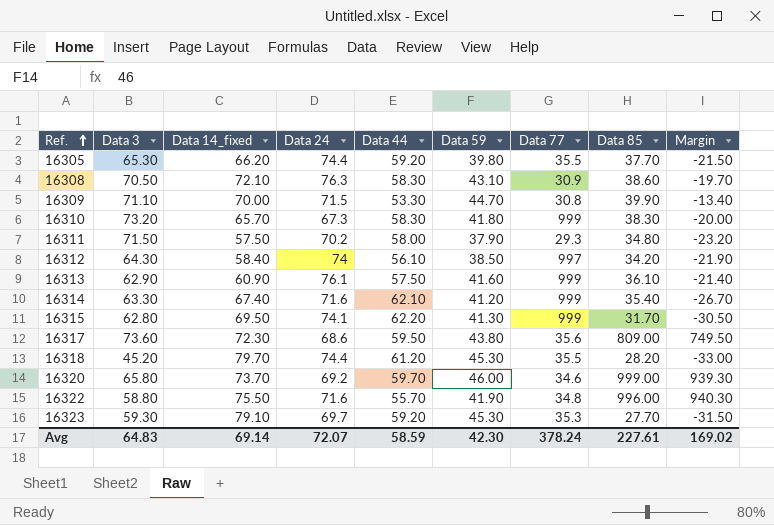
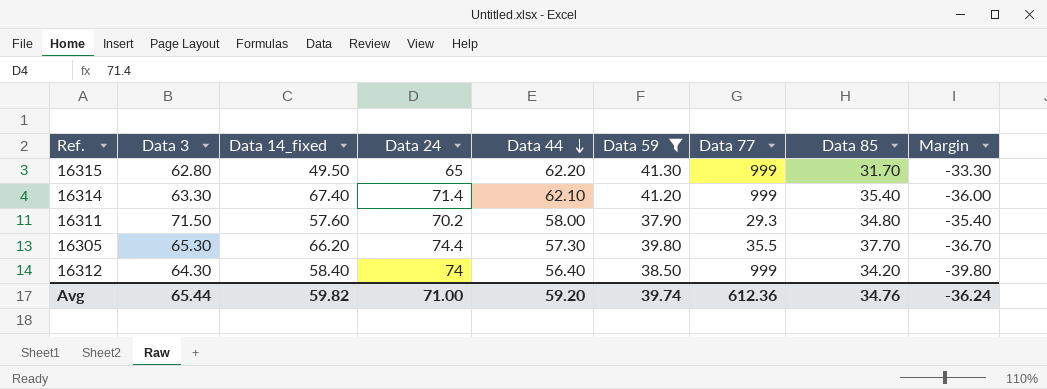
filter: none -> Data 59 <= 41.30
row order: Ref. ascending -> Data 44 descending
column Margin | formula: [Data 85] - [Data 44] -> [Data 85] - [Data 24]
16315 | Data 14_fixed: 69.50 -> 49.50
16315 | Data 24: 74.1 -> 65
16314 | Data 24: 71.6 -> 71.4
16311 | Data 14_fixed: 57.50 -> 57.60
16305 | Data 44: 59.20 -> 57.30
16312 | Data 44: 56.10 -> 56.40
16312 | Data 77: 997 -> 999
Avg | Data 3: 64.83 -> 65.44
Avg | Data 14_fixed: 69.14 -> 59.82
Avg | Data 24: 72.07 -> 71.00
Avg | Data 44: 58.59 -> 59.20
Avg | Data 59: 42.30 -> 39.74
Avg | Data 77: 378.24 -> 612.36
Avg | Data 85: 227.61 -> 34.76
Avg | Margin: 169.02 -> -36.24

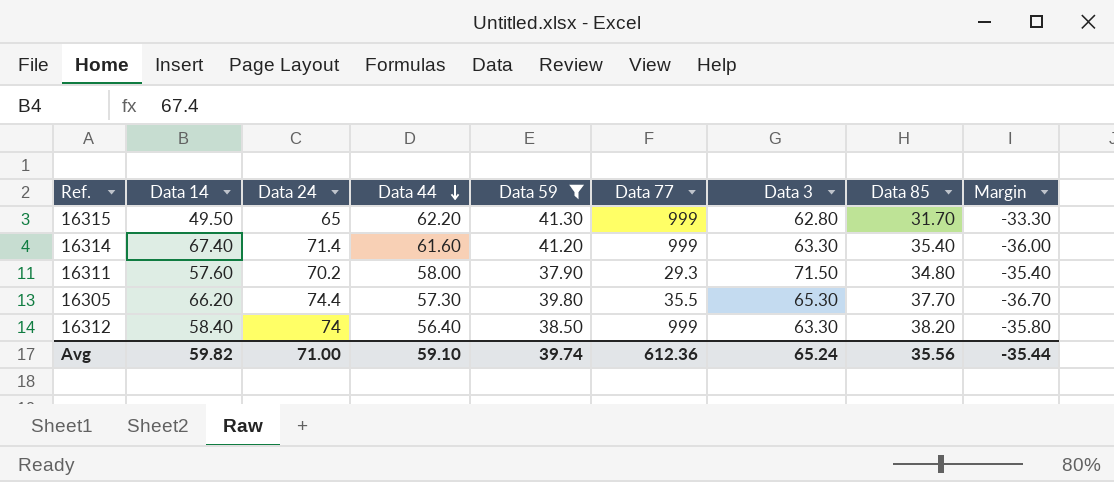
column name: Data 14_fixed -> Data 14
column Data 3 | position: 2 -> 7
16314 | Data 44: 62.10 -> 61.60
16312 | Data 3: 64.30 -> 63.30
16312 | Data 85: 34.20 -> 38.20
16312 | Margin: -39.80 -> -35.80
Avg | Data 44: 59.20 -> 59.10
Avg | Data 3: 65.44 -> 65.24
Avg | Data 85: 34.76 -> 35.56
Avg | Margin: -36.24 -> -35.44

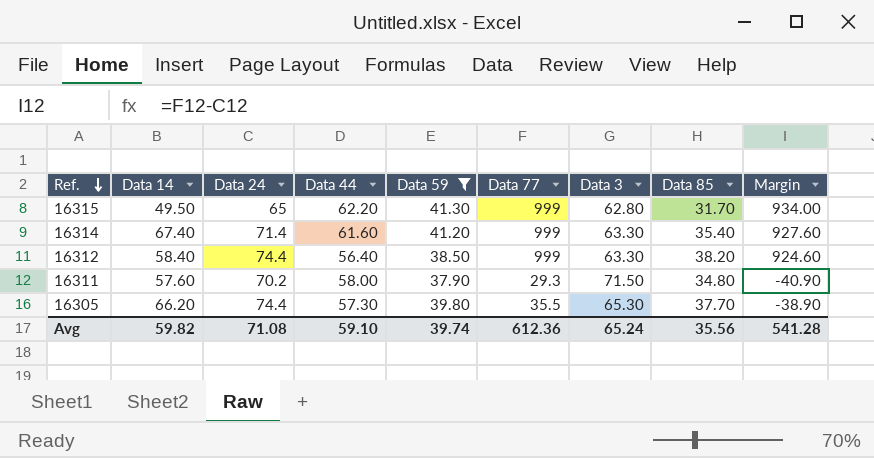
row order: Data 44 descending -> Ref. descending
column Margin | formula: [Data 85] - [Data 24] -> [Data 77] - [Data 24]
16312 | Data 24: 74 -> 74.4
Avg | Data 24: 71.00 -> 71.08
Avg | Margin: -35.44 -> 541.28

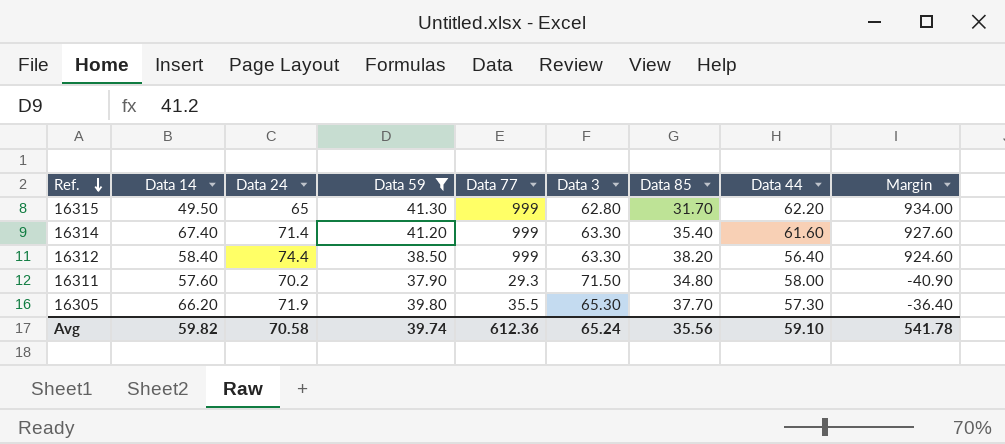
column Data 44 | position: 4 -> 8
16305 | Data 24: 74.4 -> 71.9
16305 | Margin: -38.90 -> -36.40
Avg | Data 24: 71.08 -> 70.58
Avg | Margin: 541.28 -> 541.78

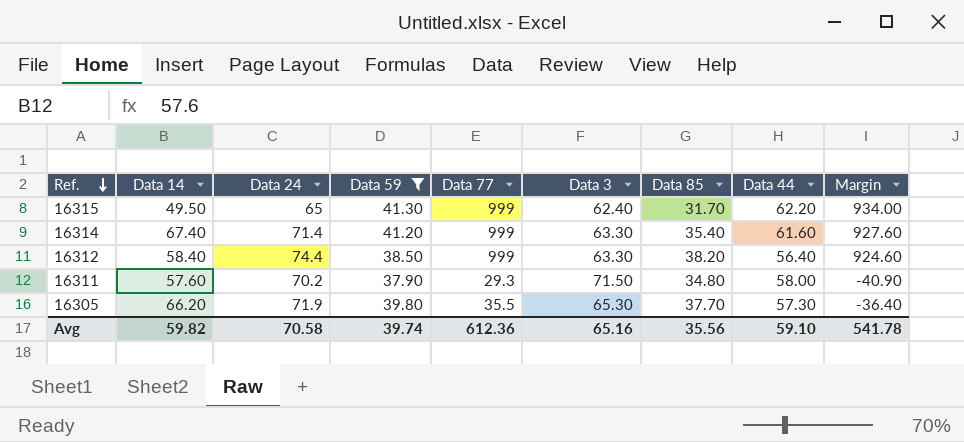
16315 | Data 3: 62.80 -> 62.40
Avg | Data 3: 65.24 -> 65.16

